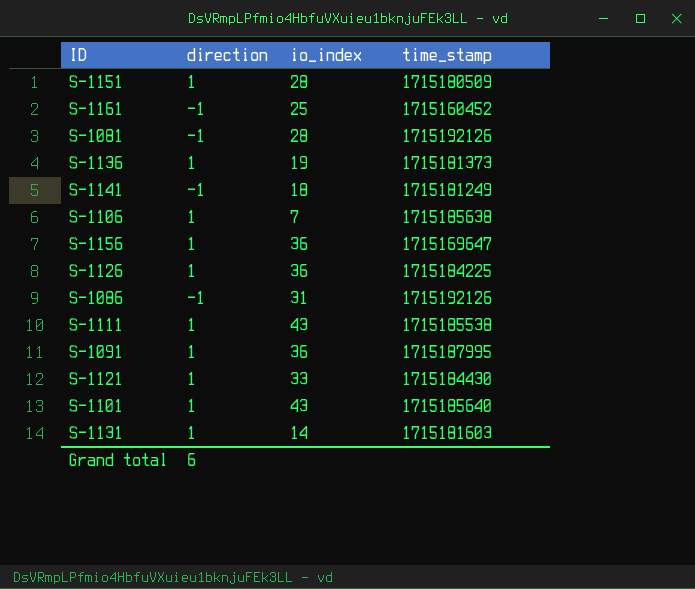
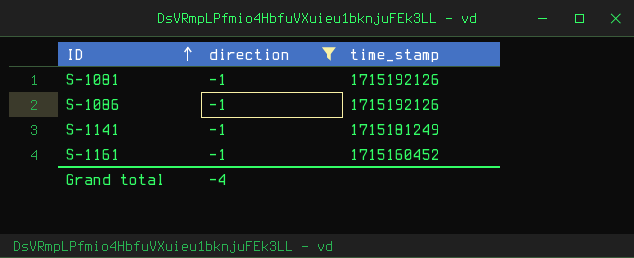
filter: none -> direction = -1
row order: none -> ID ascending
column io_index | position: 3 -> none
Grand total | direction: 6 -> -4

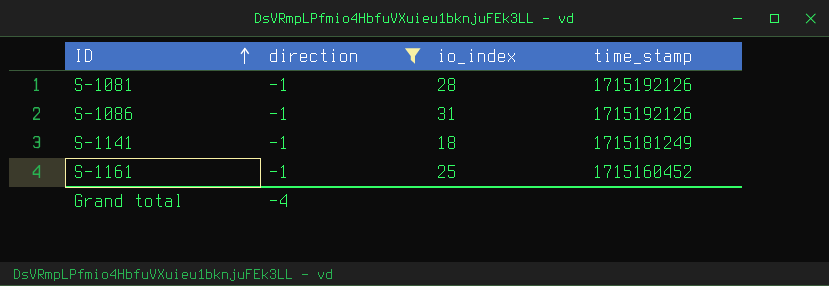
column io_index | position: none -> 3

